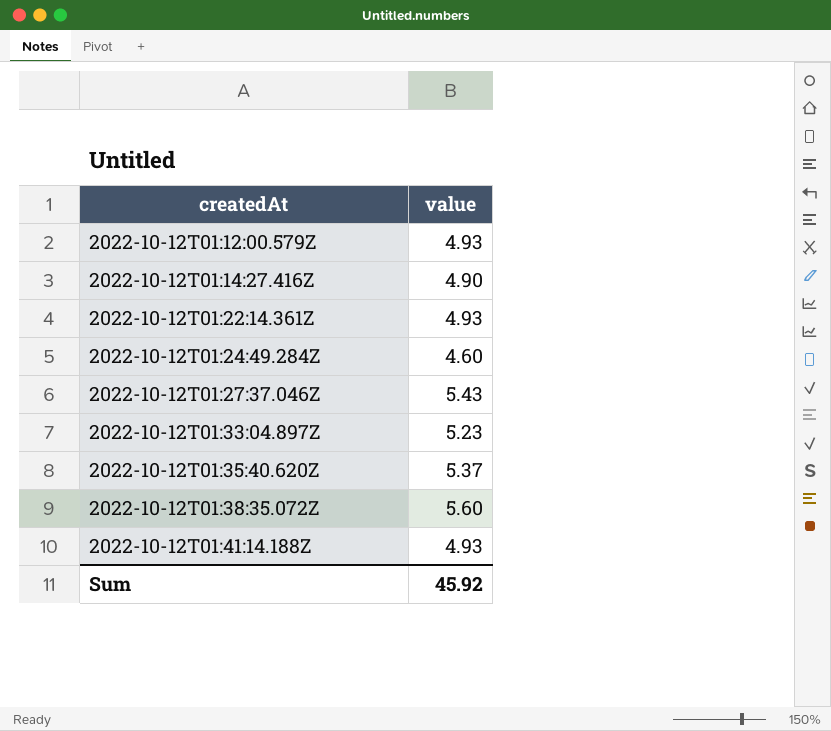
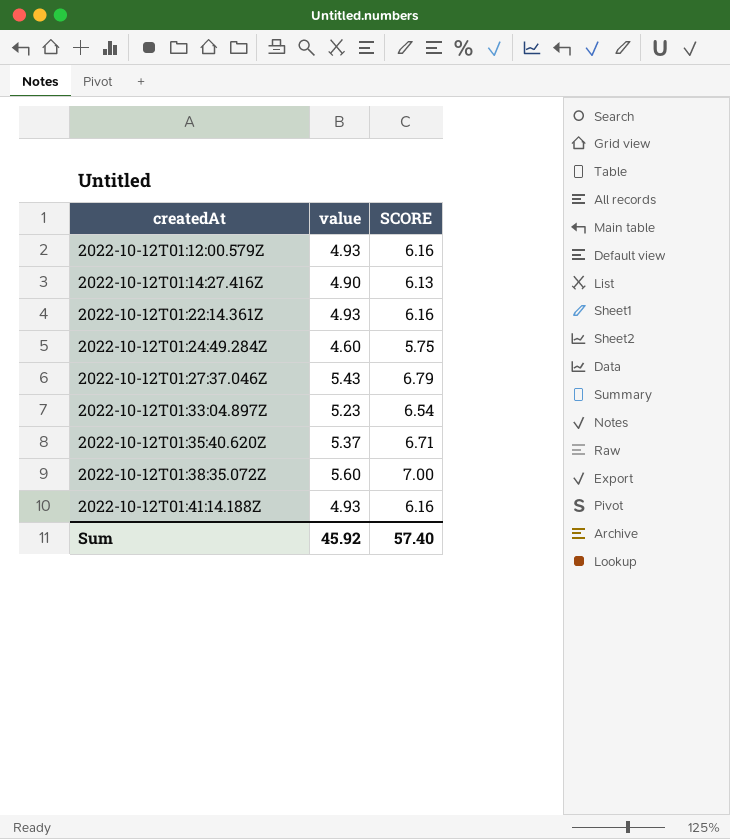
column SCORE | formula: none -> [value] * 1.25

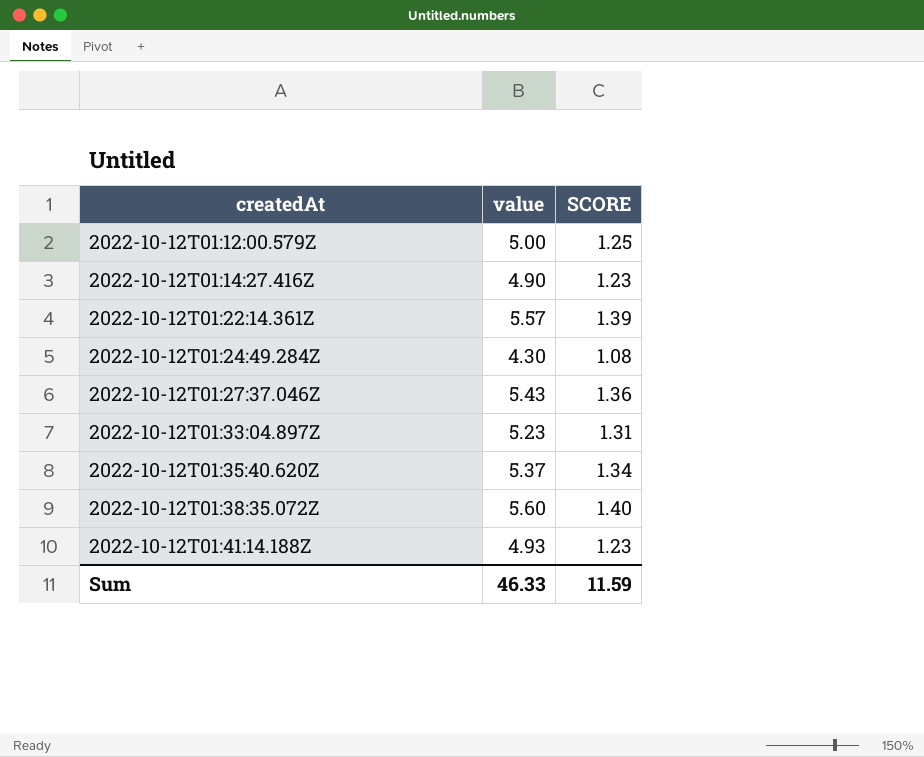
column SCORE | formula: [value] * 1.25 -> [value] * 0.25
2022-10-12T01:12:00.579Z | value: 4.93 -> 5.00
2022-10-12T01:22:14.361Z | value: 4.93 -> 5.57
2022-10-12T01:24:49.284Z | value: 4.60 -> 4.30
Sum | value: 45.92 -> 46.33
Sum | SCORE: 57.40 -> 11.59

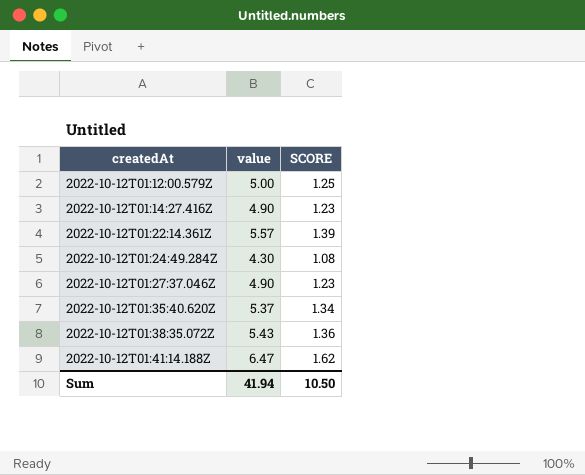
row 2022-10-12T01:33:04.897Z: 5.23 | 1.31 -> none
2022-10-12T01:27:37.046Z | value: 5.43 -> 4.90
2022-10-12T01:27:37.046Z | SCORE: 1.36 -> 1.23
2022-10-12T01:38:35.072Z | value: 5.60 -> 5.43
2022-10-12T01:38:35.072Z | SCORE: 1.40 -> 1.36
2022-10-12T01:41:14.188Z | value: 4.93 -> 6.47
2022-10-12T01:41:14.188Z | SCORE: 1.23 -> 1.62
Sum | value: 46.33 -> 41.94
Sum | SCORE: 11.59 -> 10.50

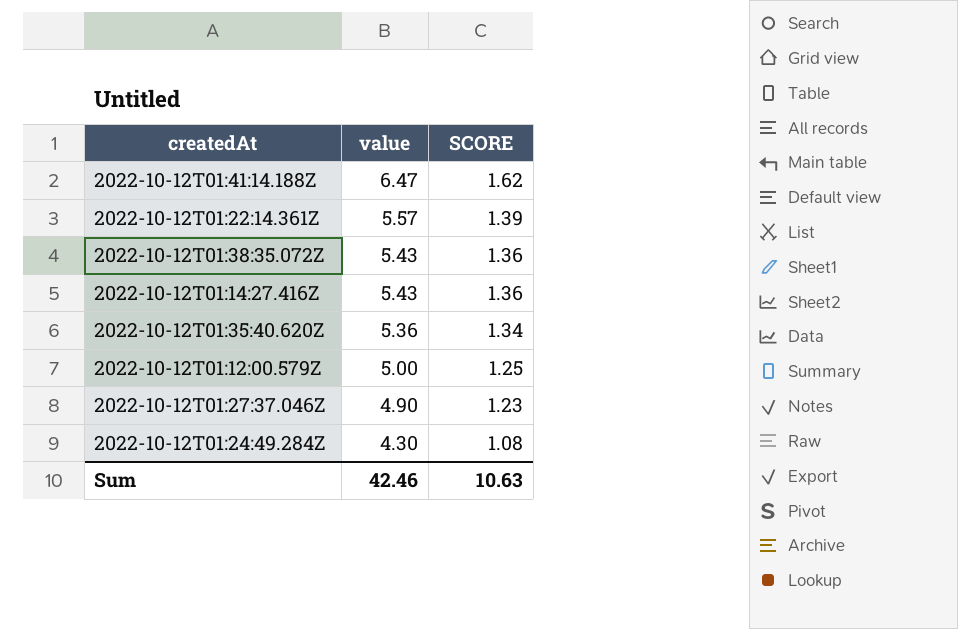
row order: createdAt ascending -> value descending
2022-10-12T01:14:27.416Z | value: 4.90 -> 5.43
2022-10-12T01:14:27.416Z | SCORE: 1.23 -> 1.36
2022-10-12T01:35:40.620Z | value: 5.37 -> 5.36
Sum | value: 41.94 -> 42.46
Sum | SCORE: 10.50 -> 10.63

